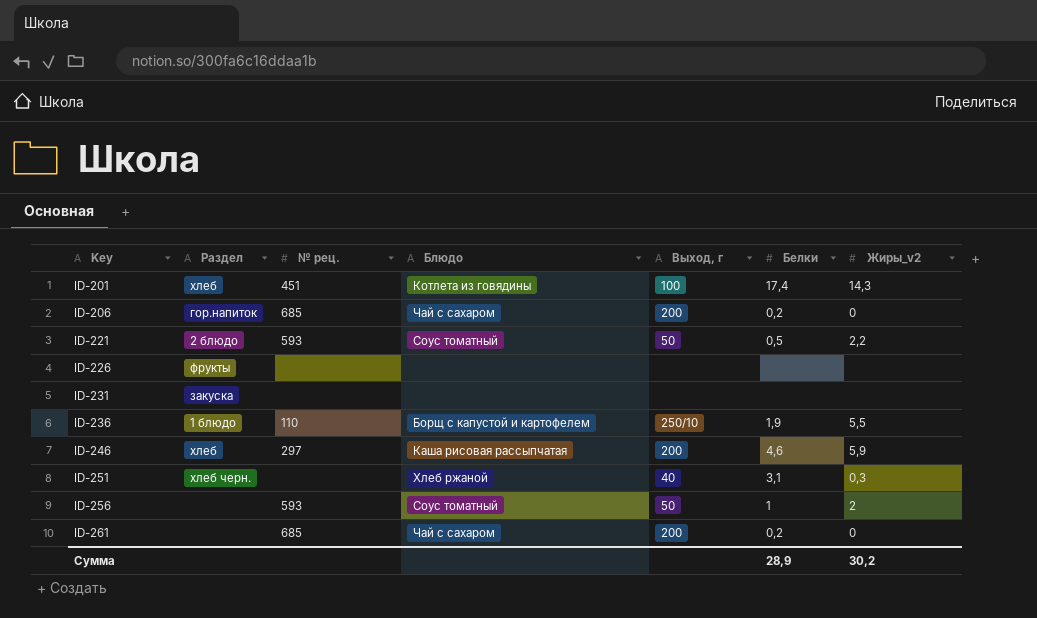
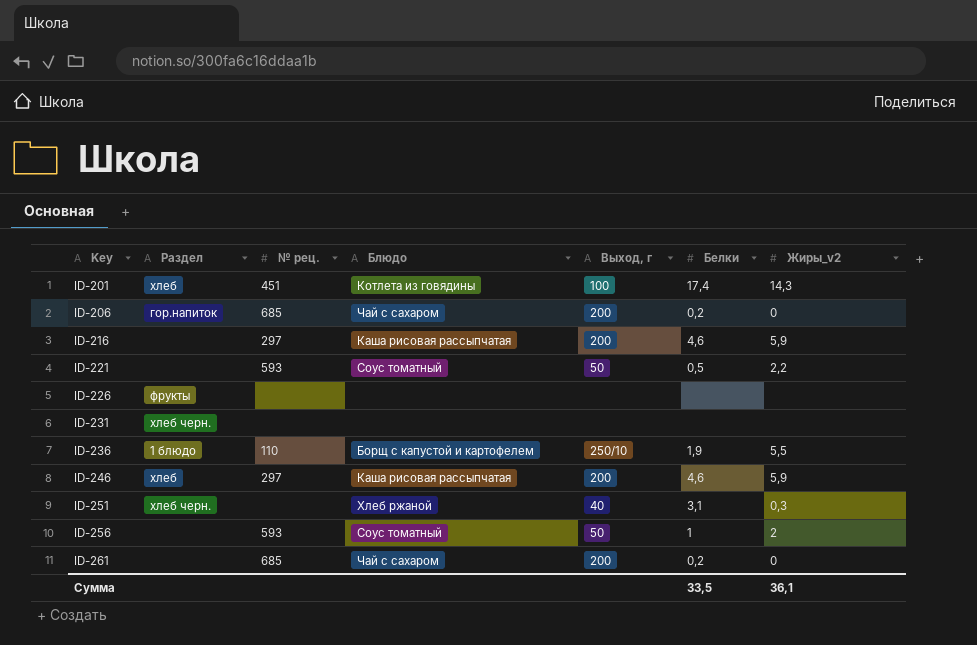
row ID-216: none -> none | 297 | Каша рисовая рассыпчатая | 200 | 4,6 | 5,9
ID-221 | Раздел: 2 блюдо -> none
ID-231 | Раздел: закуска -> хлеб черн.
Сумма | Белки: 28,9 -> 33,5
Сумма | Жиры_v2: 30,2 -> 36,1

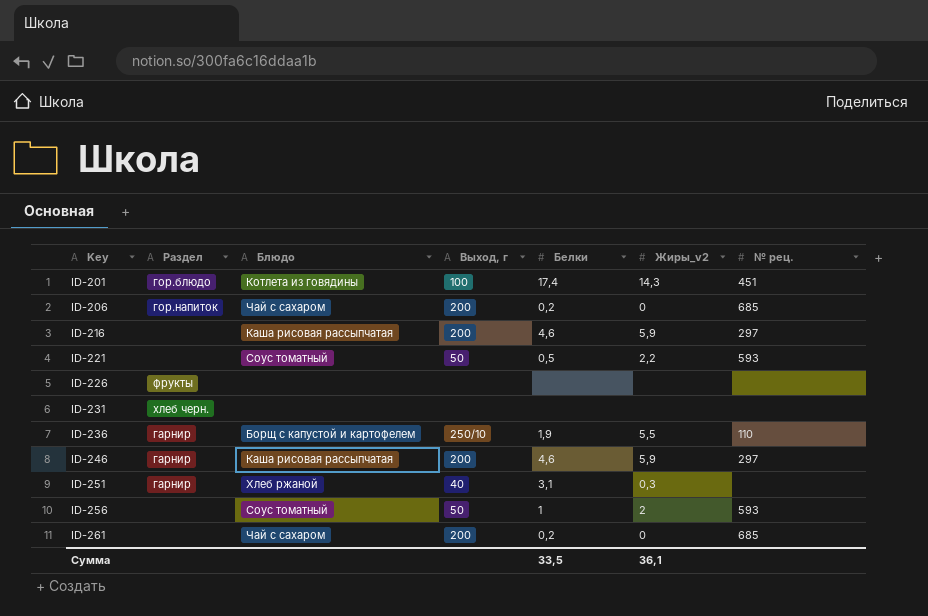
column № рец. | position: 3 -> 7
ID-201 | Раздел: хлеб -> гор.блюдо
ID-236 | Раздел: 1 блюдо -> гарнир
ID-246 | Раздел: хлеб -> гарнир
ID-251 | Раздел: хлеб черн. -> гарнир

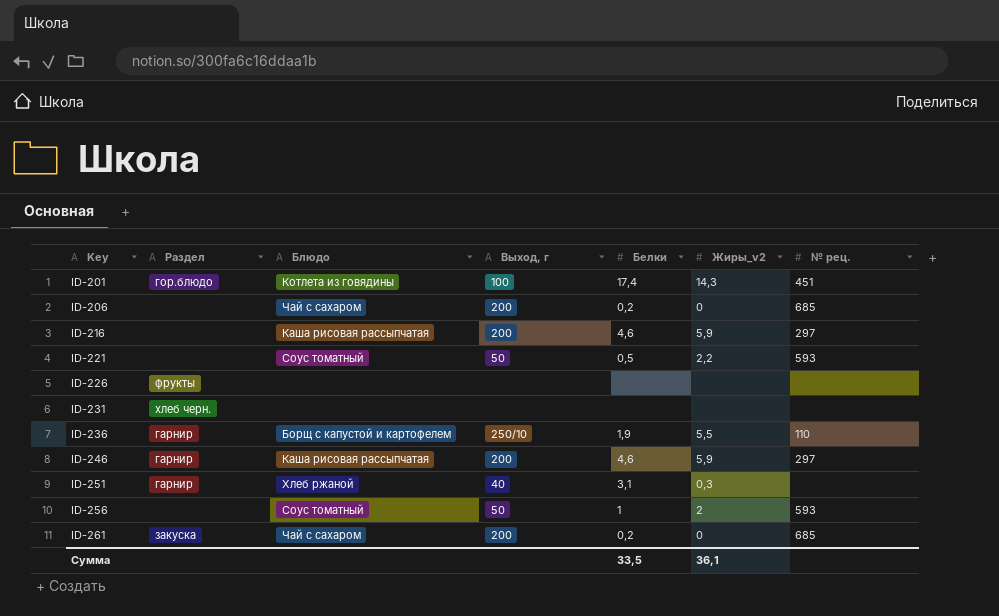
ID-206 | Раздел: гор.напиток -> none
ID-261 | Раздел: none -> закуска

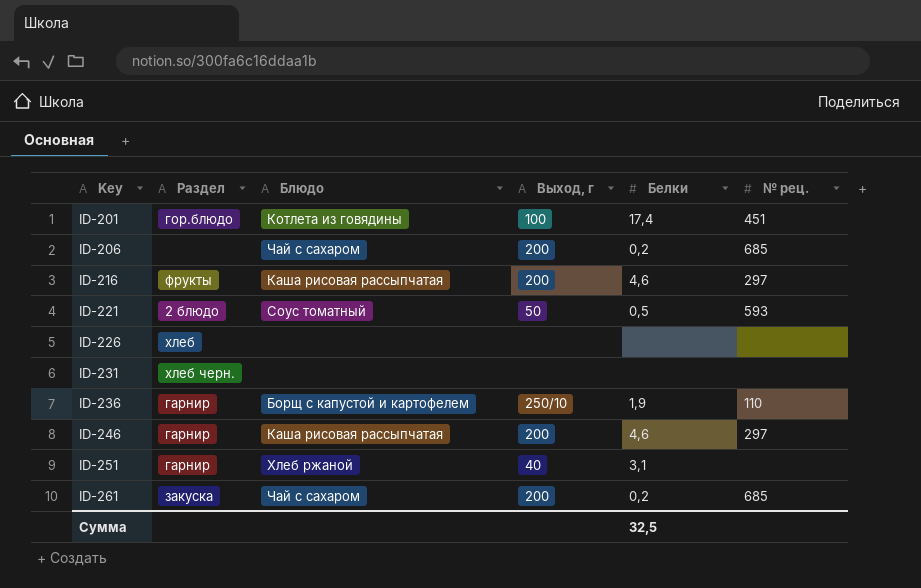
column Жиры_v2 | position: 6 -> none
row ID-256: none | Соус томатный | 50 | 1 | 2 | 593 -> none
ID-216 | Раздел: none -> фрукты
ID-221 | Раздел: none -> 2 блюдо
ID-226 | Раздел: фрукты -> хлеб
Сумма | Белки: 33,5 -> 32,5

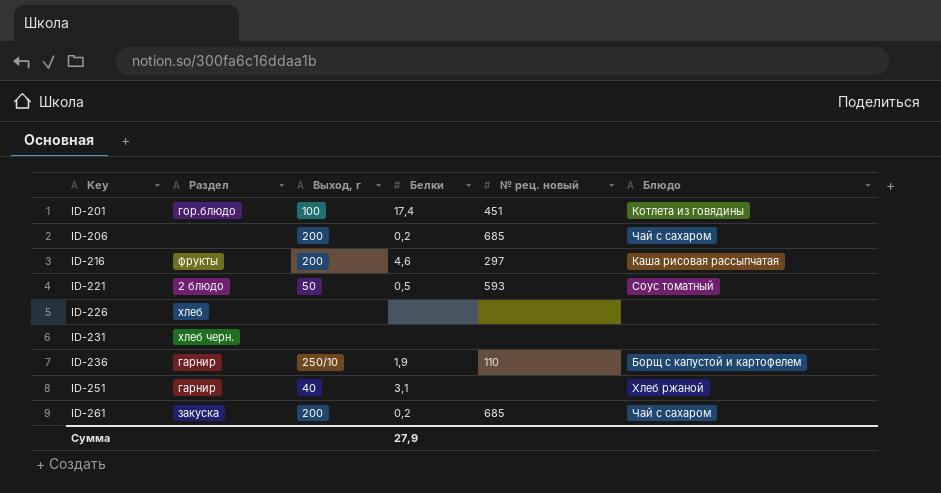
column name: № рец. -> № рец. новый
column Блюдо | position: 3 -> 6
row ID-246: гарнир | Каша рисовая рассыпчатая | 200 | 4,6 | 297 -> none
Сумма | Белки: 32,5 -> 27,9

